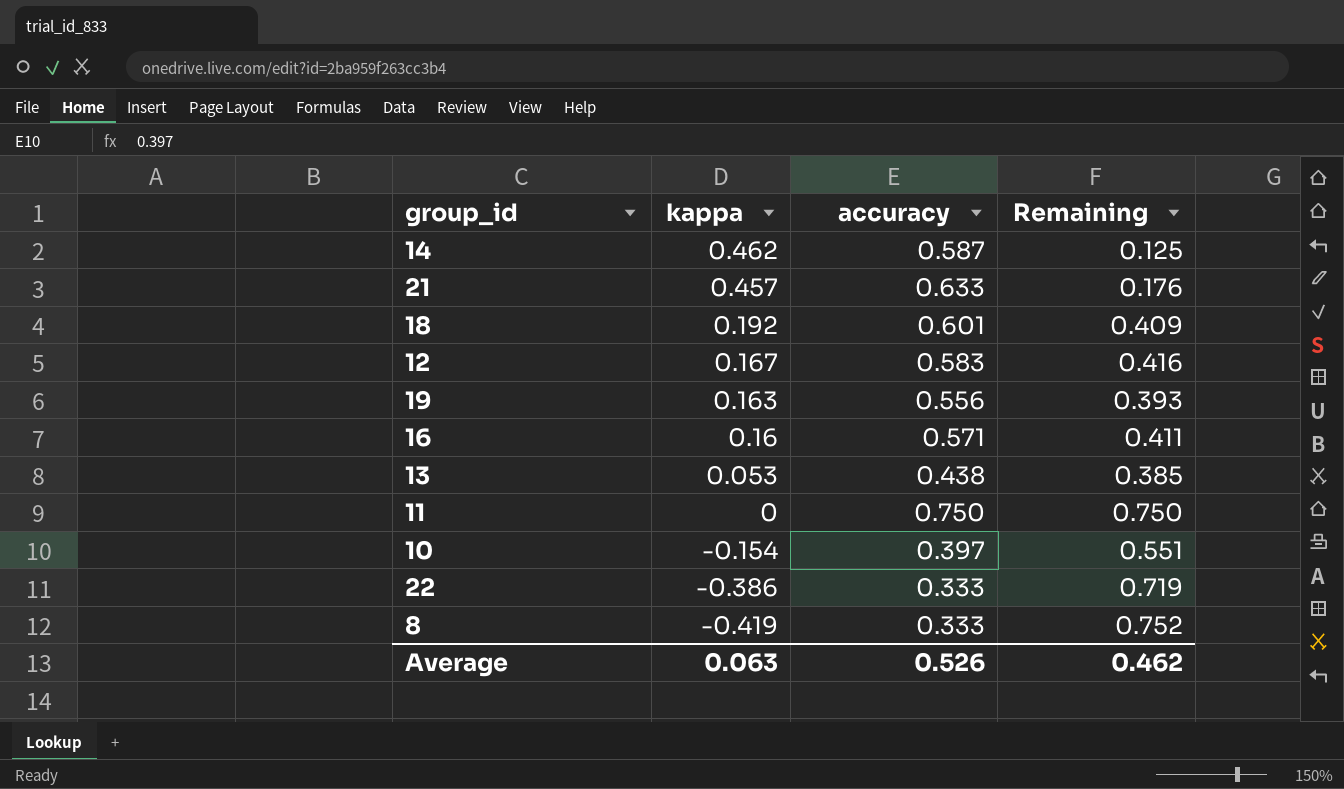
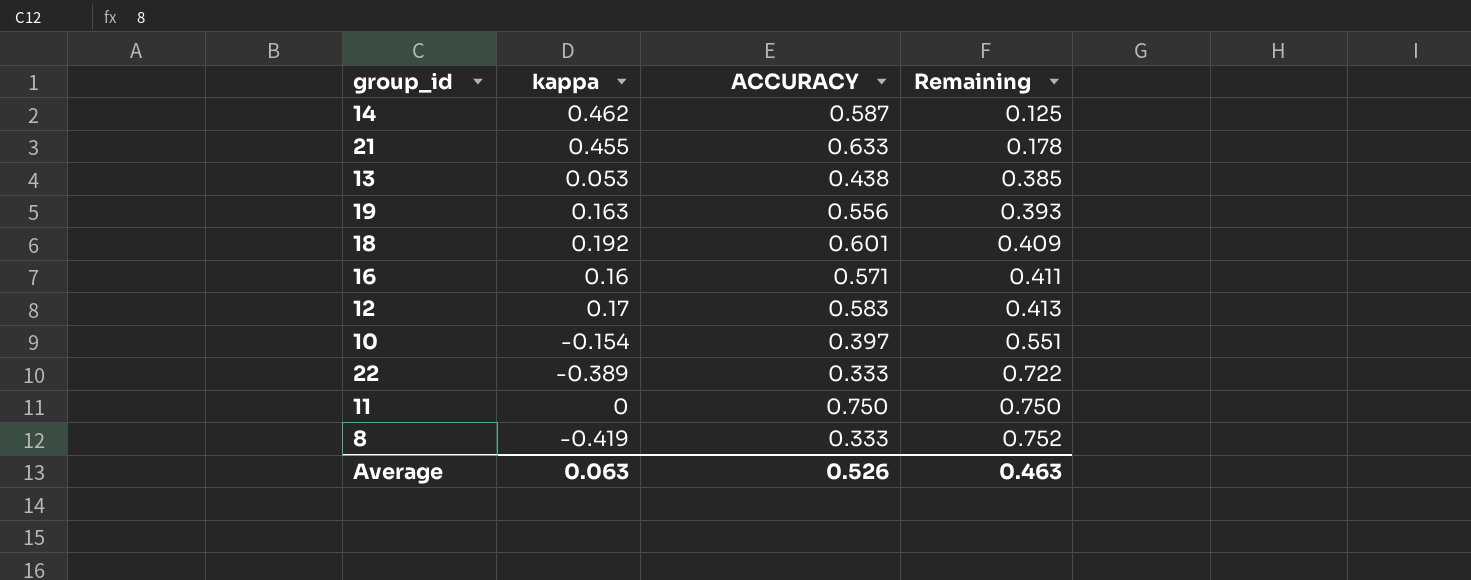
row order: kappa descending -> Remaining ascending
column name: accuracy -> ACCURACY
21 | kappa: 0.457 -> 0.455
21 | Remaining: 0.176 -> 0.178
12 | kappa: 0.167 -> 0.17
12 | Remaining: 0.416 -> 0.413
22 | kappa: -0.386 -> -0.389
22 | Remaining: 0.719 -> 0.722
Average | Remaining: 0.462 -> 0.463

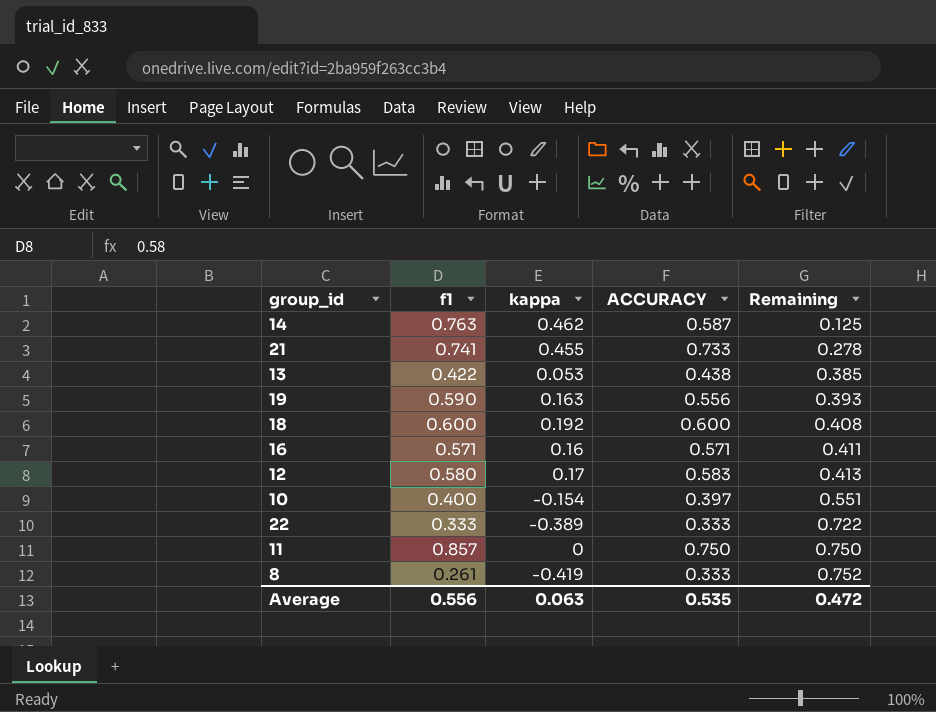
column f1 | position: none -> 2
21 | ACCURACY: 0.633 -> 0.733
21 | Remaining: 0.178 -> 0.278
18 | ACCURACY: 0.601 -> 0.600
18 | Remaining: 0.409 -> 0.408
Average | ACCURACY: 0.526 -> 0.535
Average | Remaining: 0.463 -> 0.472

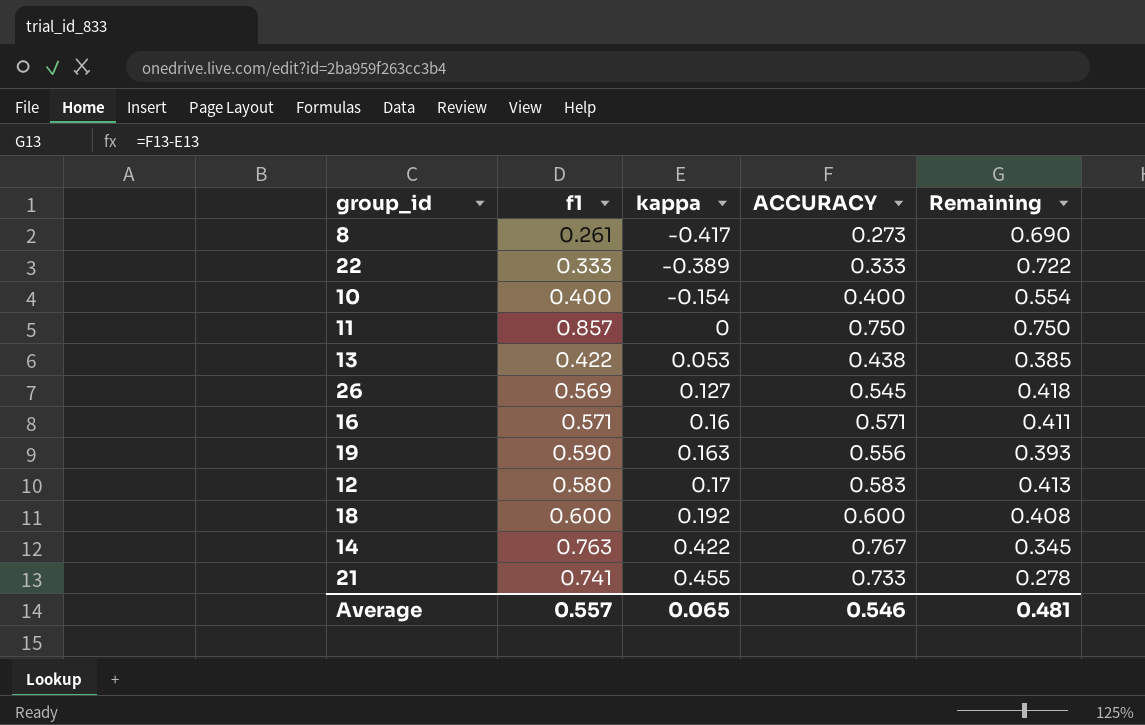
row order: Remaining ascending -> kappa ascending
8 | kappa: -0.419 -> -0.417
8 | ACCURACY: 0.333 -> 0.273
8 | Remaining: 0.752 -> 0.690
10 | ACCURACY: 0.397 -> 0.400
10 | Remaining: 0.551 -> 0.554
row 26: none -> 0.569 | 0.127 | 0.545 | 0.418
14 | kappa: 0.462 -> 0.422
14 | ACCURACY: 0.587 -> 0.767
14 | Remaining: 0.125 -> 0.345
Average | f1: 0.556 -> 0.557
Average | kappa: 0.063 -> 0.065
Average | ACCURACY: 0.535 -> 0.546
Average | Remaining: 0.472 -> 0.481

